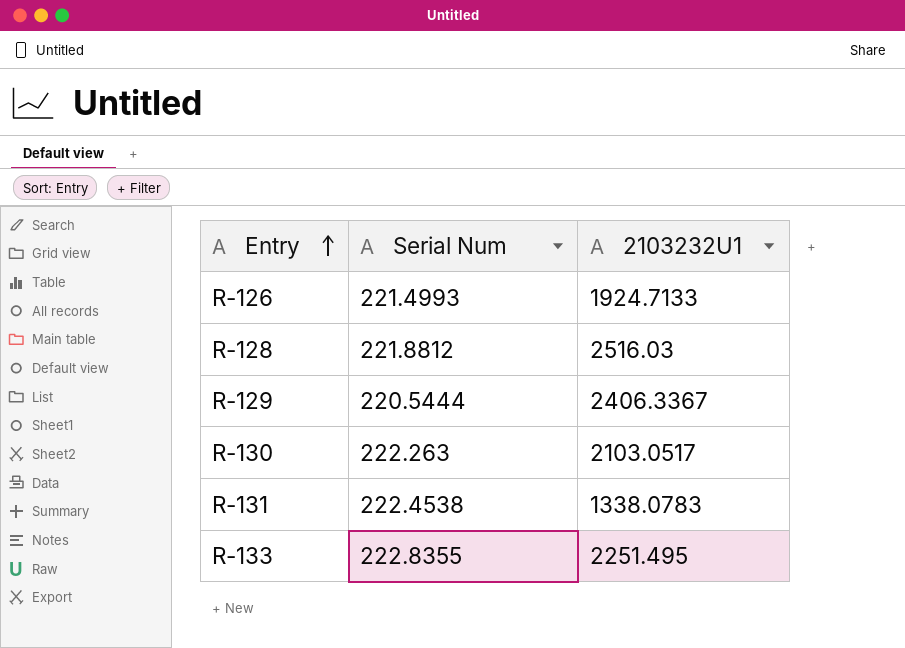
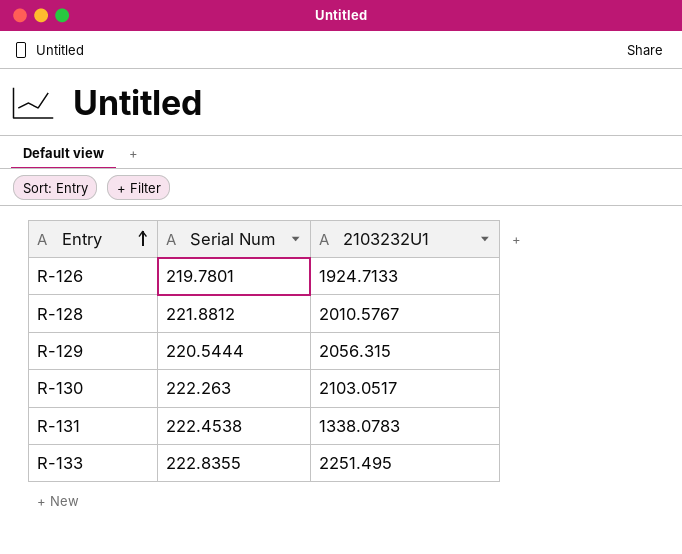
R-126 | Serial Num: 221.4993 -> 219.7801
R-128 | 2103232U1: 2516.03 -> 2010.5767
R-129 | 2103232U1: 2406.3367 -> 2056.315

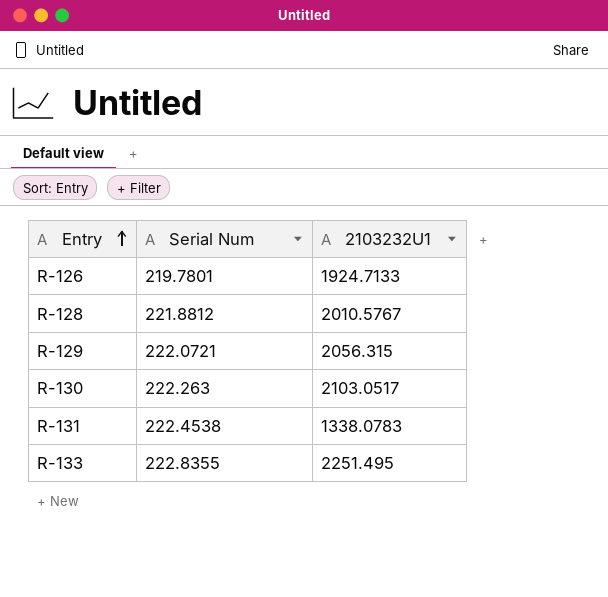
R-129 | Serial Num: 220.5444 -> 222.0721

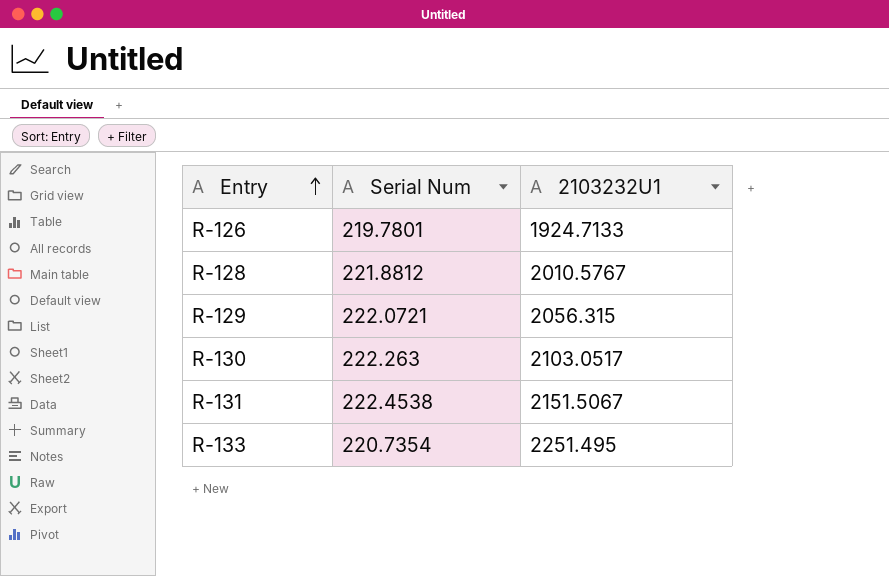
R-131 | 2103232U1: 1338.0783 -> 2151.5067
R-133 | Serial Num: 222.8355 -> 220.7354

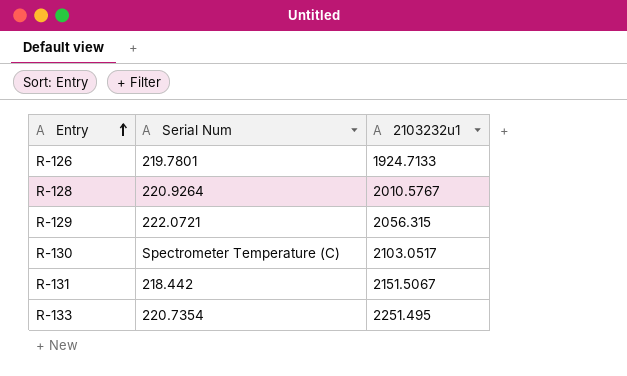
column name: 2103232U1 -> 2103232u1
R-128 | Serial Num: 221.8812 -> 220.9264
R-130 | Serial Num: 222.263 -> Spectrometer Temperature (C)
R-131 | Serial Num: 222.4538 -> 218.442

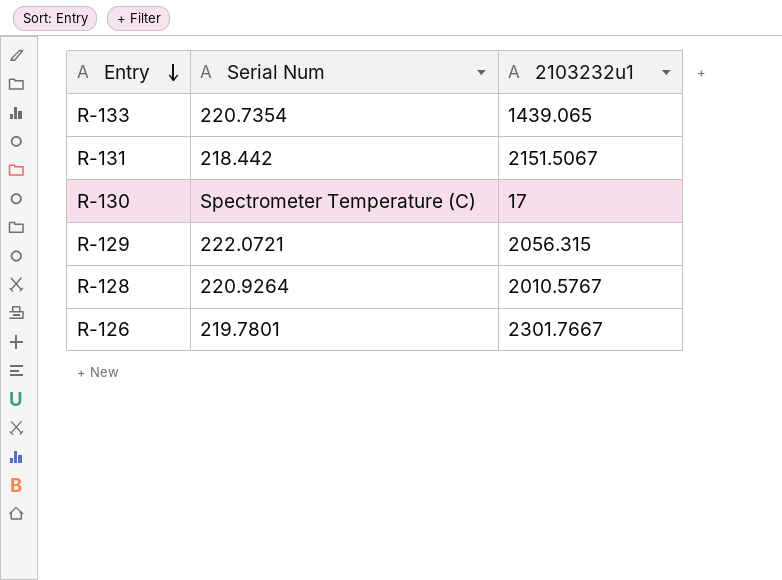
row order: Entry ascending -> Entry descending
R-133 | 2103232u1: 2251.495 -> 1439.065
R-130 | 2103232u1: 2103.0517 -> 17
R-126 | 2103232u1: 1924.7133 -> 2301.7667

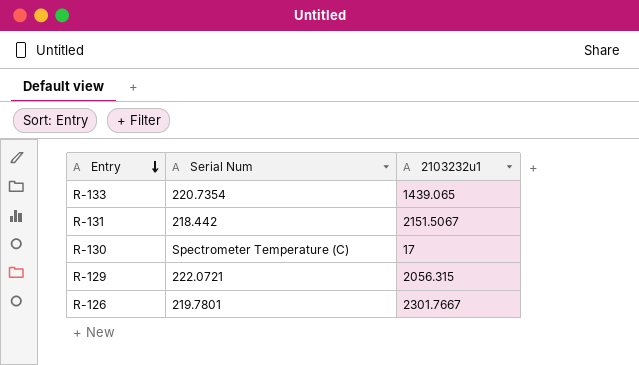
row R-128: 220.9264 | 2010.5767 -> none

